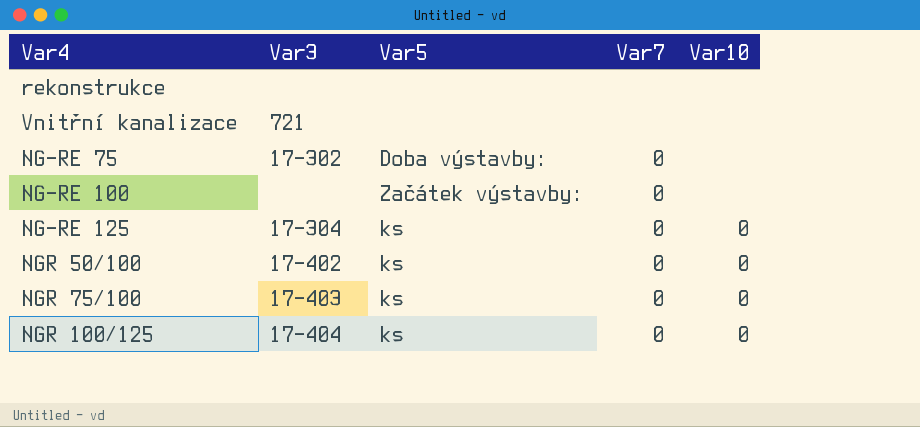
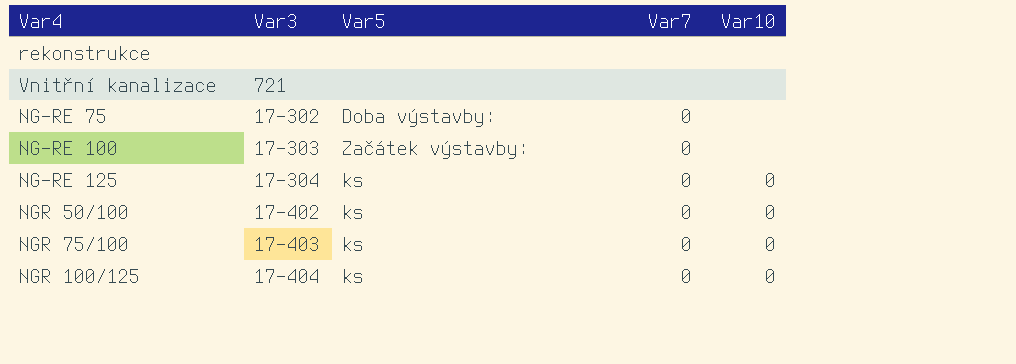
NG-RE 100 | Var3: none -> 17-303

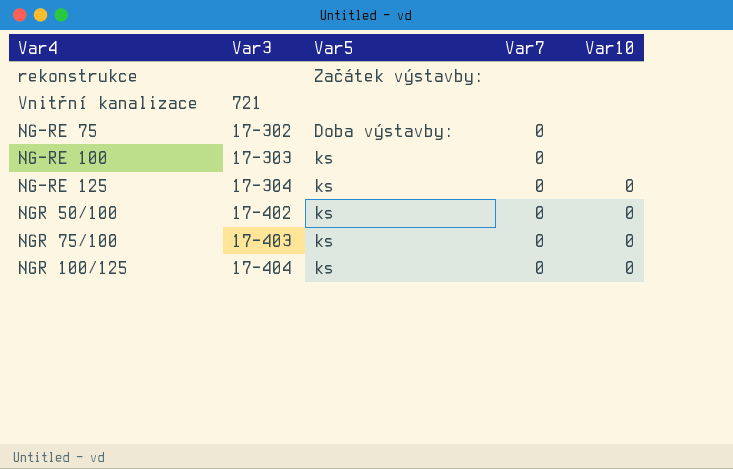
rekonstrukce | Var5: none -> Začátek výstavby:
NG-RE 100 | Var5: Začátek výstavby: -> ks

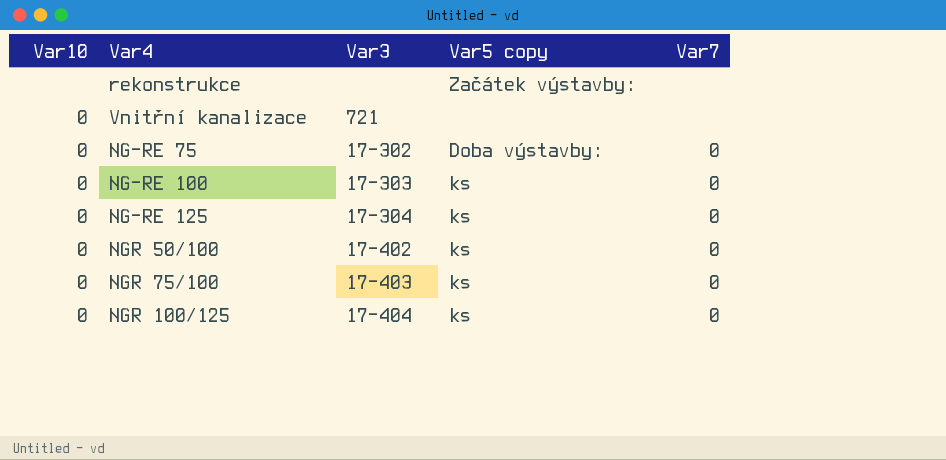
column Var10 | position: 5 -> 1
column name: Var5 -> Var5 copy
Vnitřní kanalizace | Var10: none -> 0
NG-RE 75 | Var10: none -> 0
NG-RE 100 | Var10: none -> 0

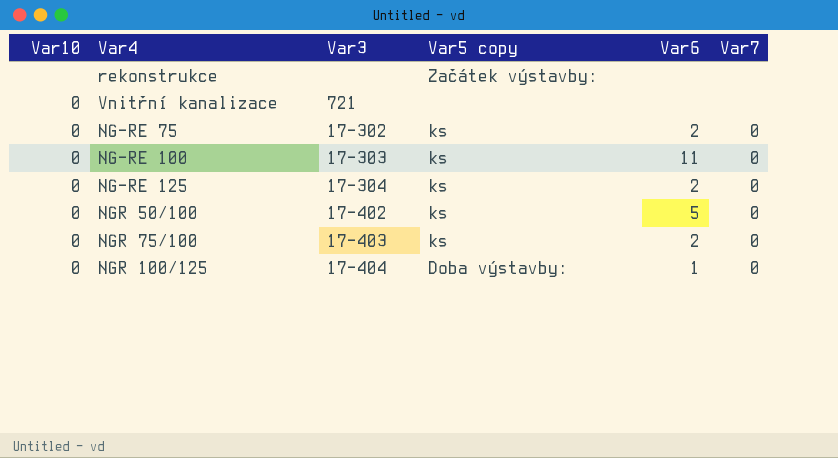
column Var6 | position: none -> 5
NG-RE 75 | Var5 copy: Doba výstavby: -> ks
NGR 100/125 | Var5 copy: ks -> Doba výstavby:

